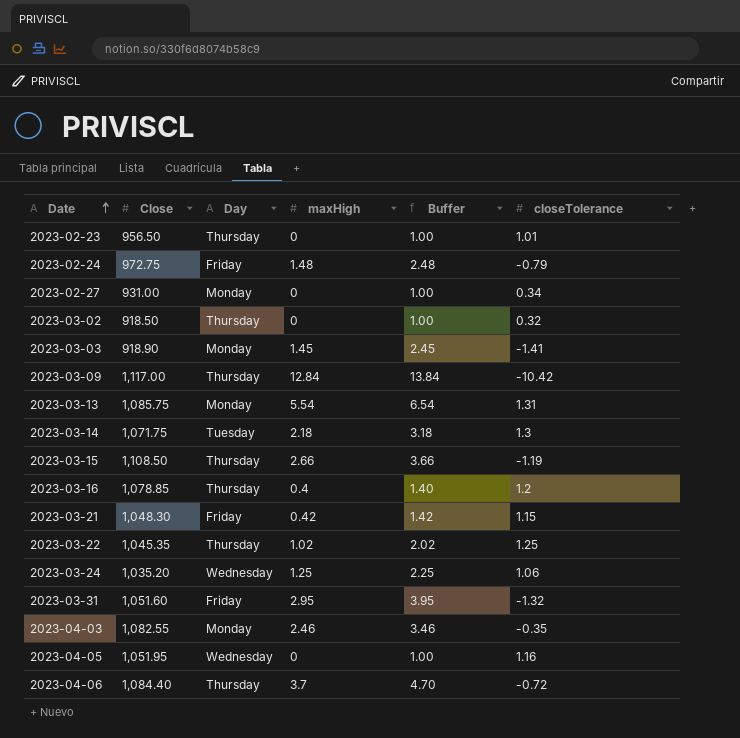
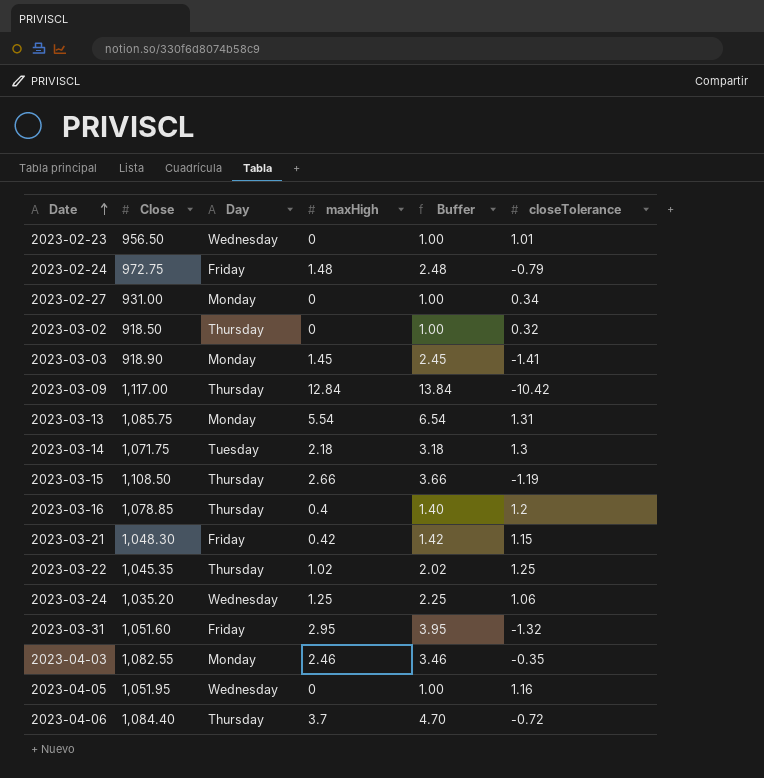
2023-02-23 | Day: Thursday -> Wednesday

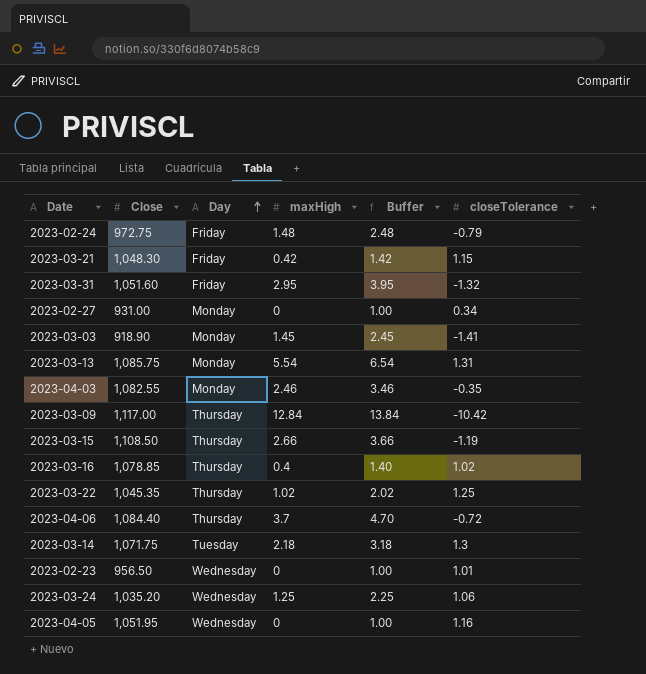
row order: Date ascending -> Day ascending
row 2023-03-02: 918.50 | Thursday | 0 | 1.00 | 0.32 -> none
2023-03-16 | closeTolerance: 1.2 -> 1.02

